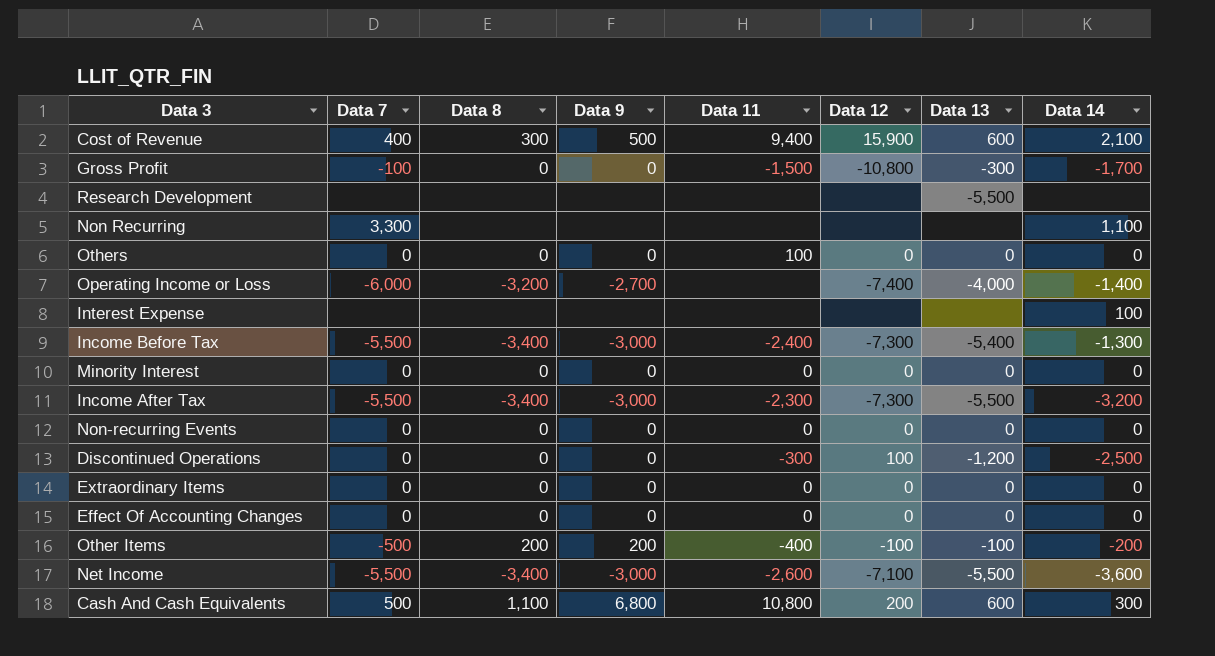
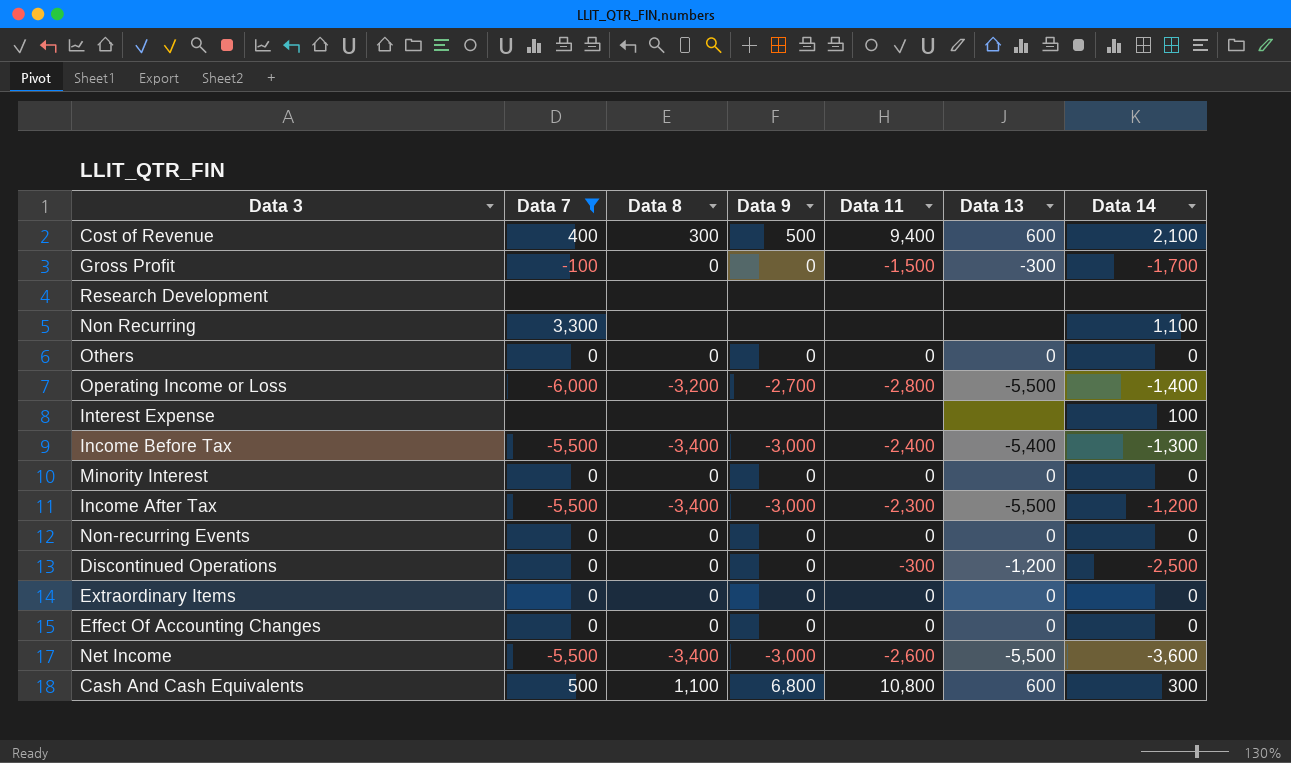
filter: none -> Data 7 != -500
column Data 12 | position: 6 -> none
Research Development | Data 13: -5,500 -> none
Others | Data 11: 100 -> 0
Operating Income or Loss | Data 11: none -> -2,800
Operating Income or Loss | Data 13: -4,000 -> -5,500
Income After Tax | Data 14: -3,200 -> -1,200

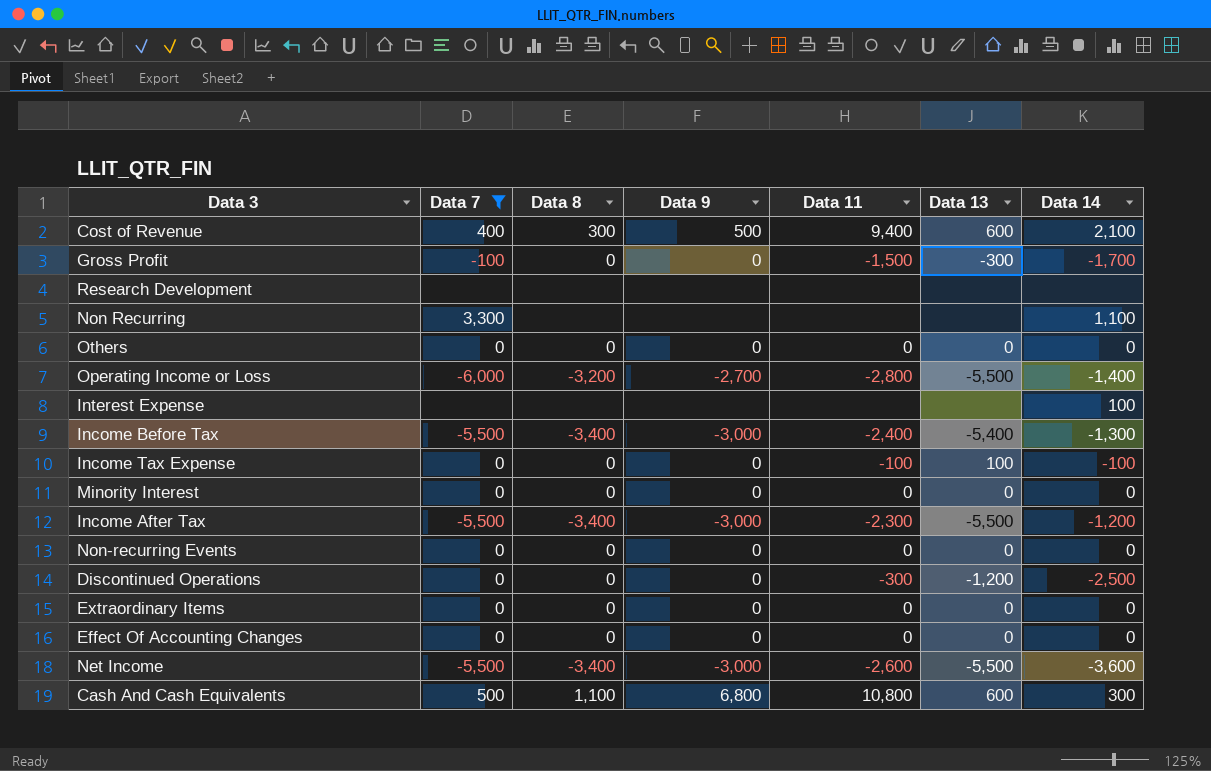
row Income Tax Expense: none -> 0 | 0 | 0 | -100 | 100 | -100

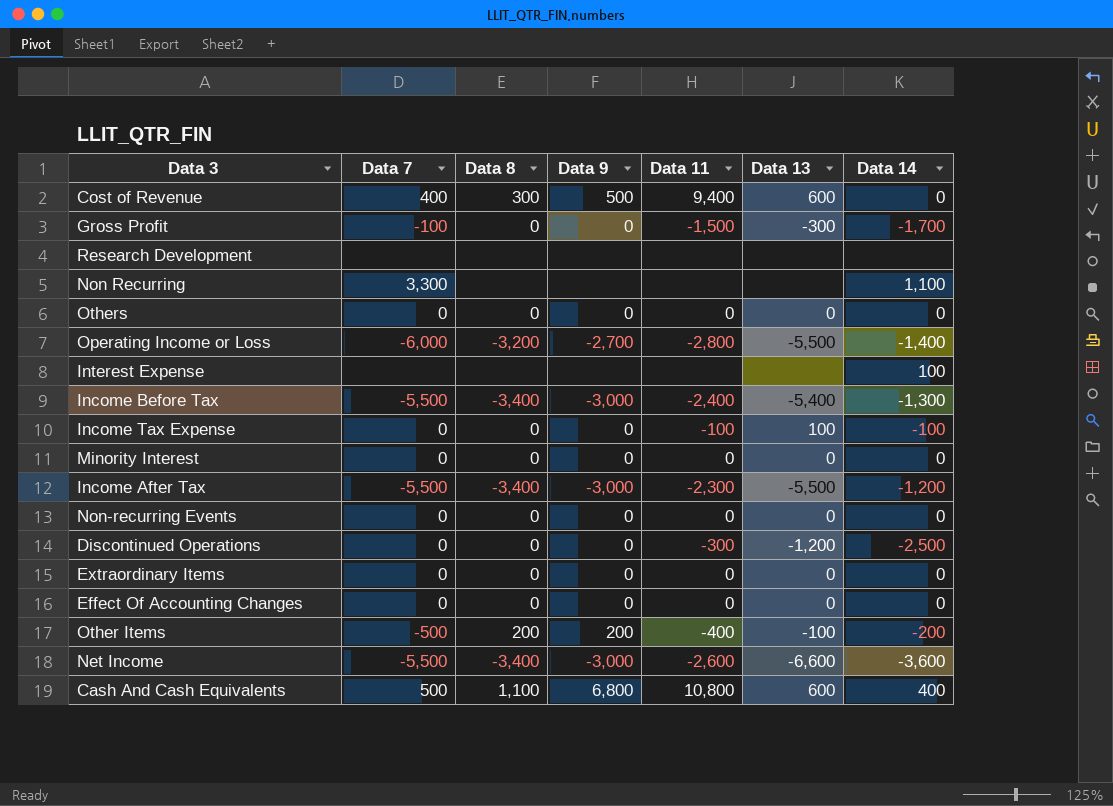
filter: Data 7 != -500 -> none
Cost of Revenue | Data 14: 2,100 -> 0
Net Income | Data 13: -5,500 -> -6,600
Cash And Cash Equivalents | Data 14: 300 -> 400

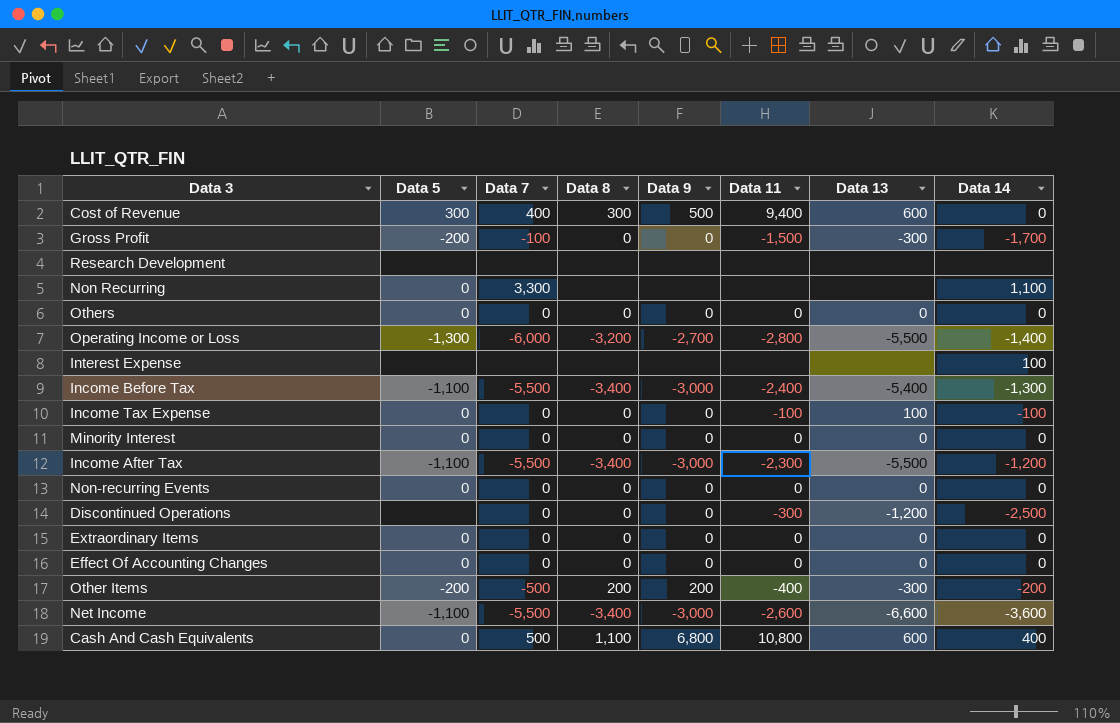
column Data 5 | position: none -> 2
Other Items | Data 13: -100 -> -300

